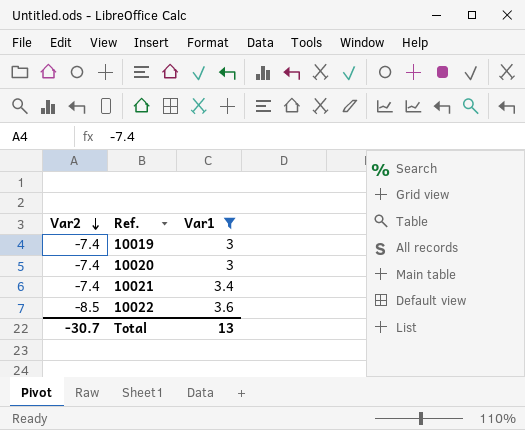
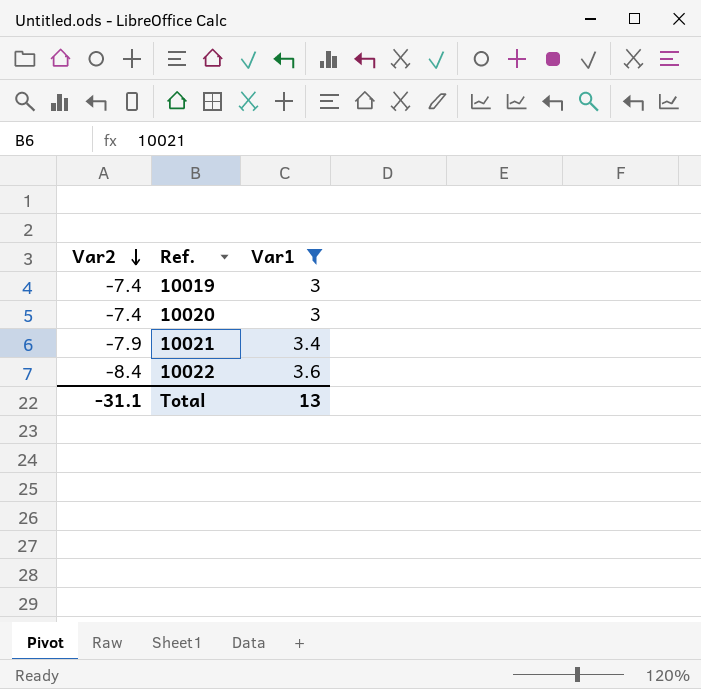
10021 | Var2: -7.4 -> -7.9
10022 | Var2: -8.5 -> -8.4
Total | Var2: -30.7 -> -31.1

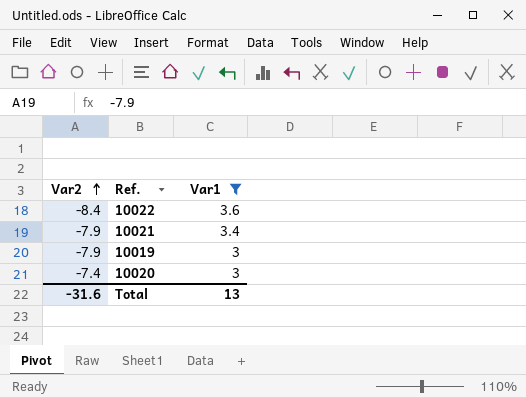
row order: Var2 descending -> Var2 ascending
10019 | Var2: -7.4 -> -7.9
Total | Var2: -31.1 -> -31.6

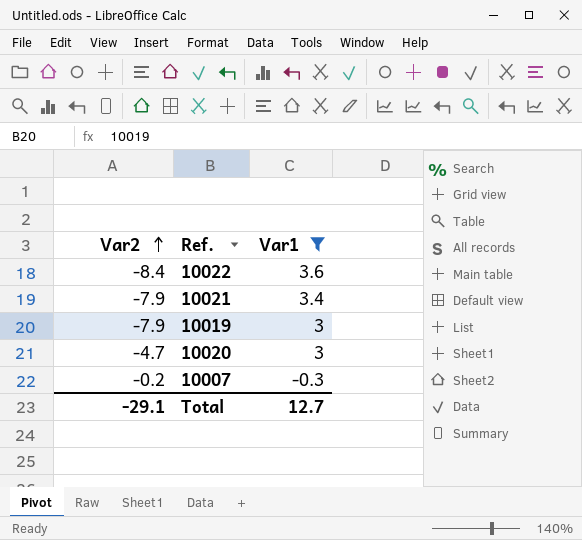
10020 | Var2: -7.4 -> -4.7
row 10007: none -> -0.2 | -0.3
Total | Var2: -31.6 -> -29.1
Total | Var1: 13 -> 12.7

